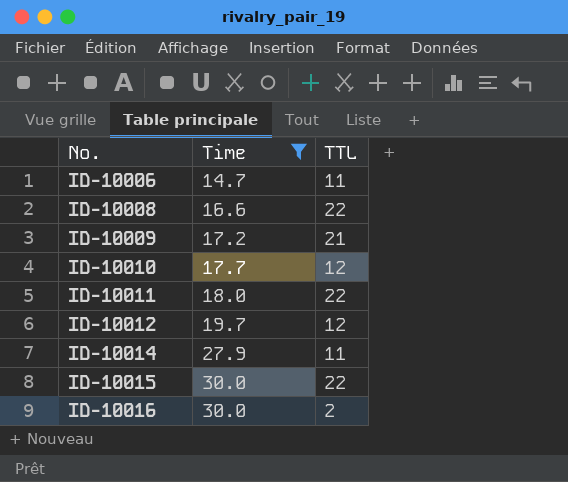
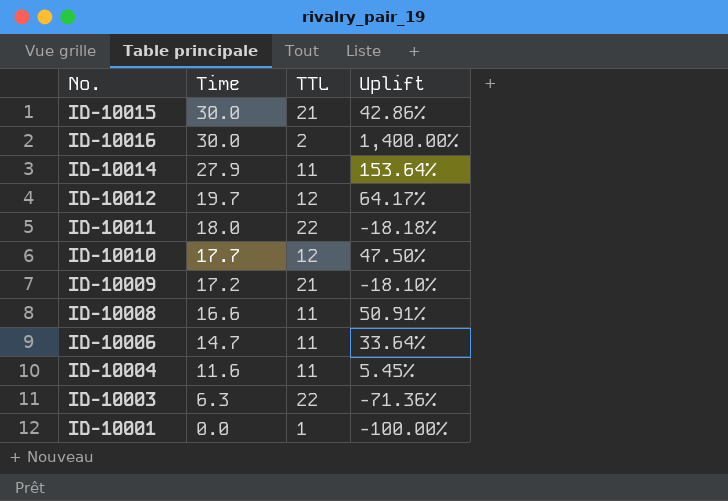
filter: Time >= 14.7 -> none
row order: No. ascending -> Time descending
column Uplift | formula: none -> ([Time] - [TTL]) / [TTL]
ID-10015 | TTL: 22 -> 21
ID-10008 | TTL: 22 -> 11

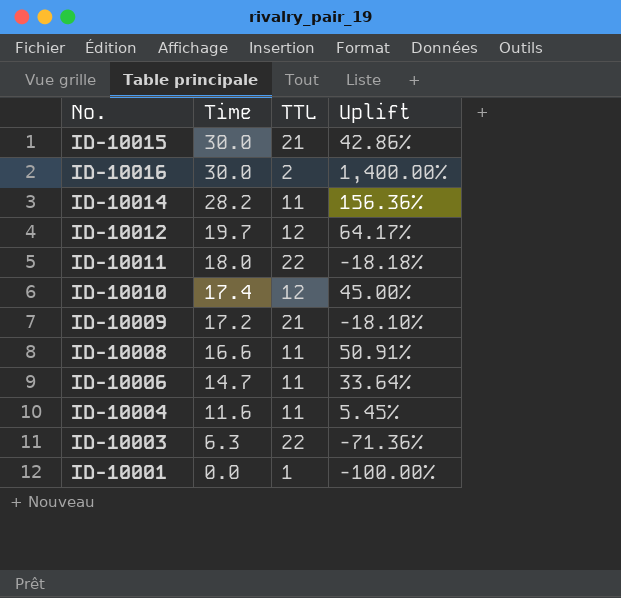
ID-10014 | Time: 27.9 -> 28.2
ID-10014 | Uplift: 153.64% -> 156.36%
ID-10010 | Time: 17.7 -> 17.4
ID-10010 | Uplift: 47.50% -> 45.00%

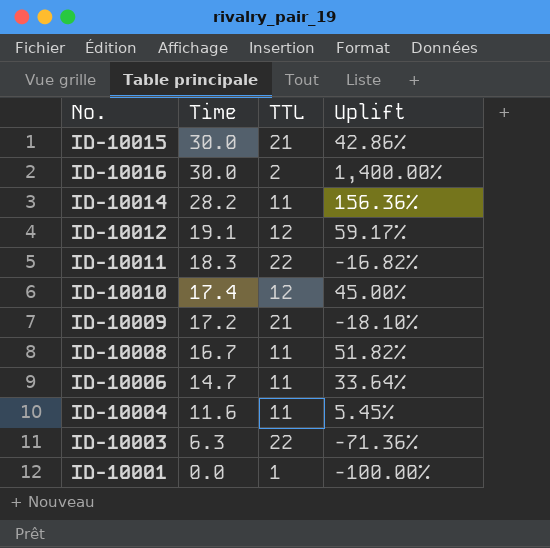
ID-10012 | Time: 19.7 -> 19.1
ID-10012 | Uplift: 64.17% -> 59.17%
ID-10011 | Time: 18.0 -> 18.3
ID-10011 | Uplift: -18.18% -> -16.82%
ID-10008 | Time: 16.6 -> 16.7
ID-10008 | Uplift: 50.91% -> 51.82%

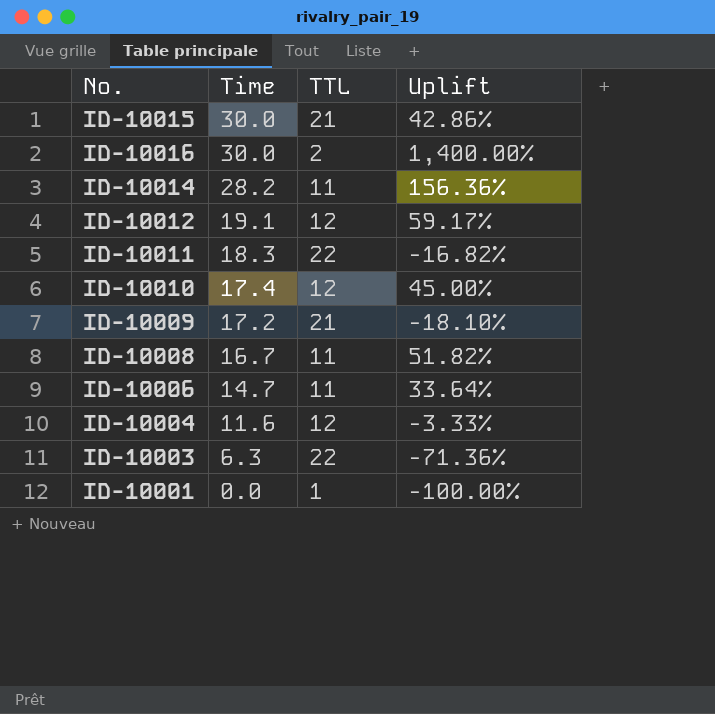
ID-10004 | TTL: 11 -> 12
ID-10004 | Uplift: 5.45% -> -3.33%

